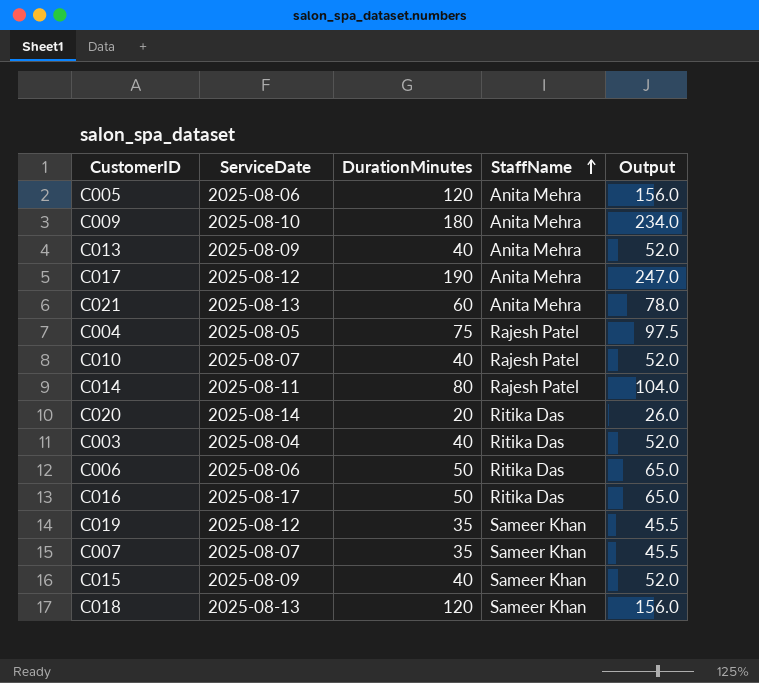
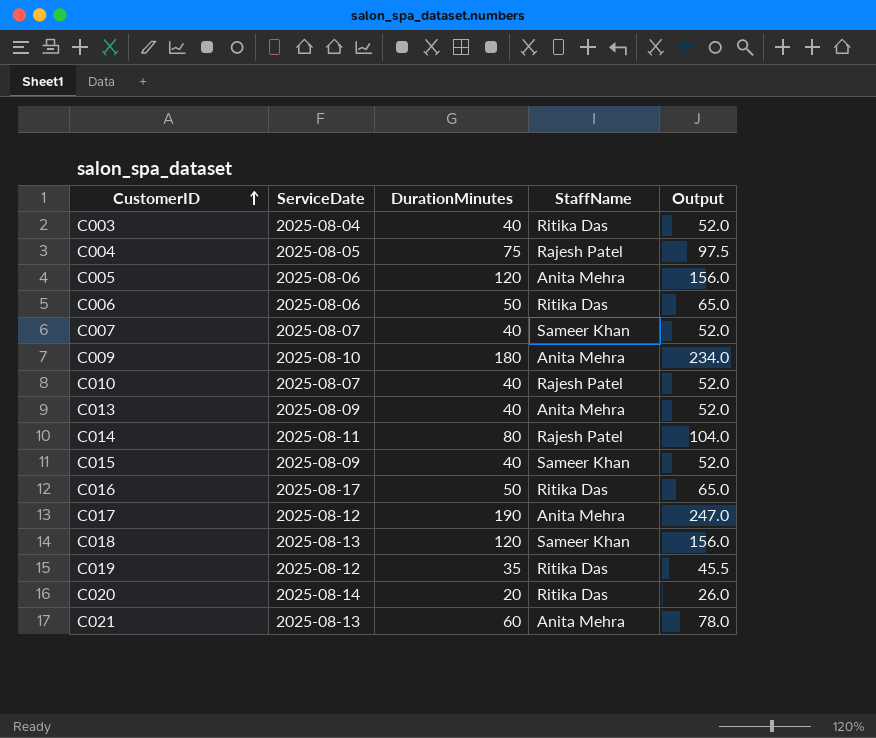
row order: StaffName ascending -> CustomerID ascending
C007 | DurationMinutes: 35 -> 40
C007 | Output: 45.5 -> 52.0
C019 | StaffName: Sameer Khan -> Ritika Das

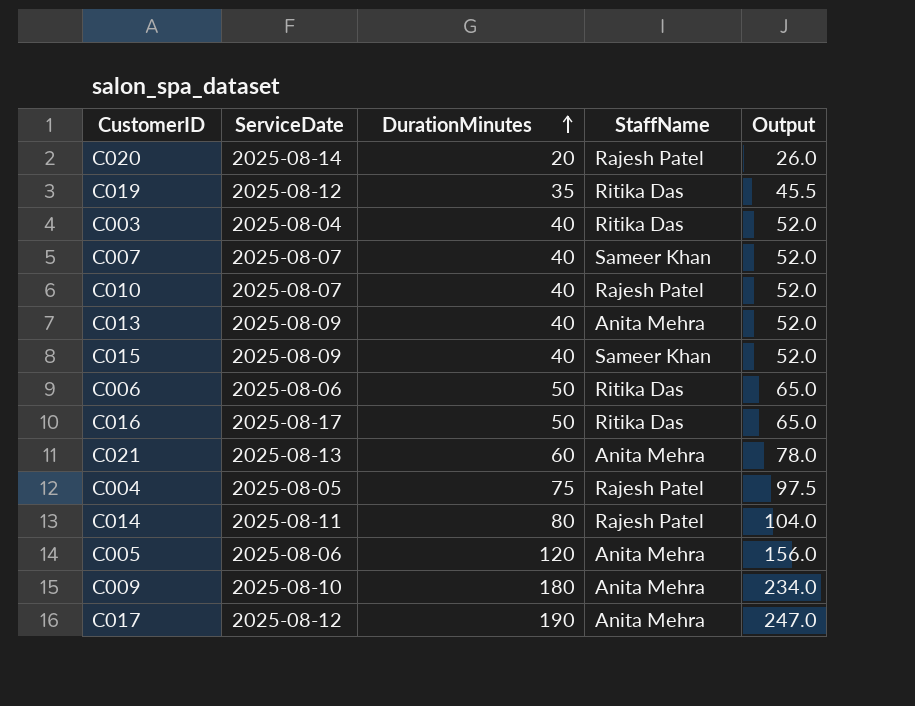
row order: CustomerID ascending -> DurationMinutes ascending
row C018: 2025-08-13 | 120 | Sameer Khan | 156.0 -> none
C020 | StaffName: Ritika Das -> Rajesh Patel

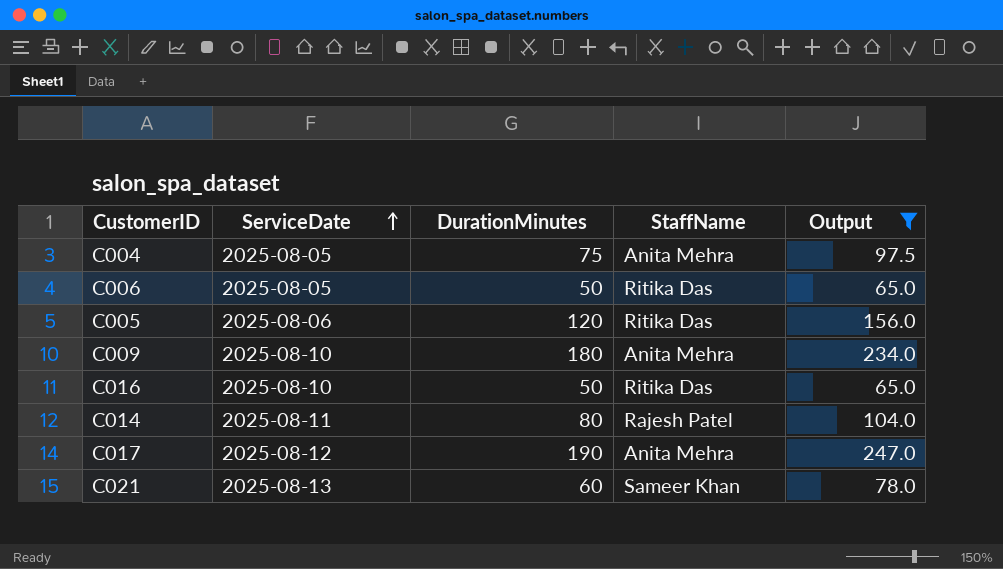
filter: none -> Output >= 65.0
row order: DurationMinutes ascending -> ServiceDate ascending
C004 | StaffName: Rajesh Patel -> Anita Mehra
C006 | ServiceDate: 2025-08-06 -> 2025-08-05
C005 | StaffName: Anita Mehra -> Ritika Das
C016 | ServiceDate: 2025-08-17 -> 2025-08-10
C021 | StaffName: Anita Mehra -> Sameer Khan

